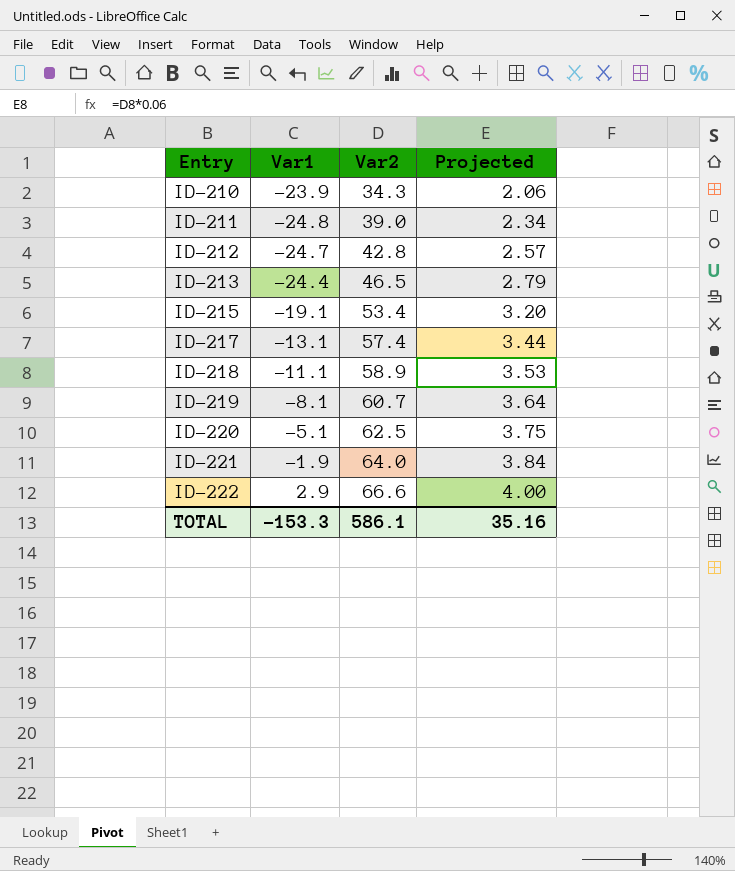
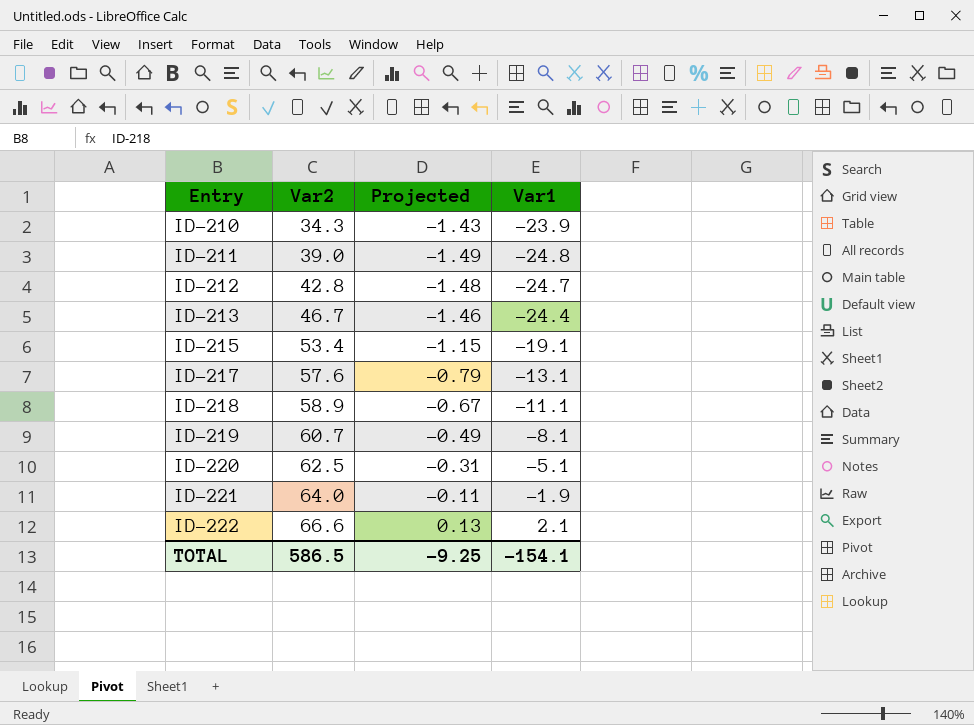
column Projected | formula: [Var2] * 0.06 -> [Var1] * 0.06
column Var1 | position: 2 -> 4
ID-213 | Var2: 46.5 -> 46.7
ID-217 | Var2: 57.4 -> 57.6
ID-222 | Var1: 2.9 -> 2.1
TOTAL | Var2: 586.1 -> 586.5
TOTAL | Projected: 35.16 -> -9.25
TOTAL | Var1: -153.3 -> -154.1

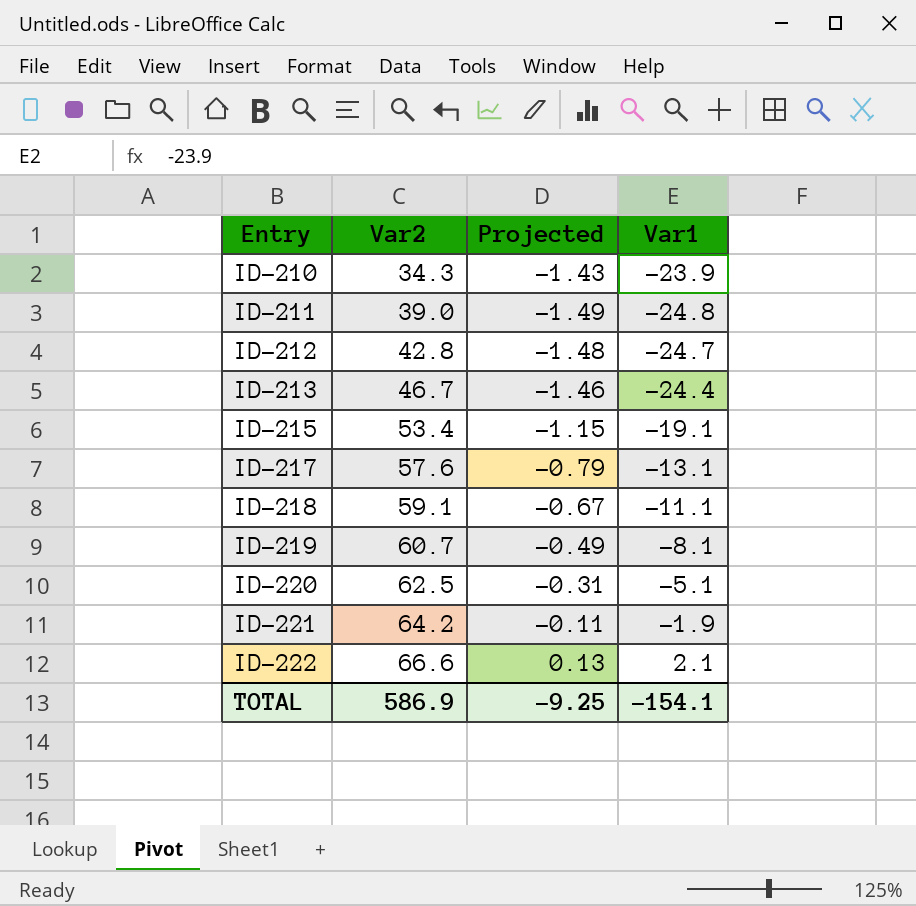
ID-218 | Var2: 58.9 -> 59.1
ID-221 | Var2: 64.0 -> 64.2
TOTAL | Var2: 586.5 -> 586.9

